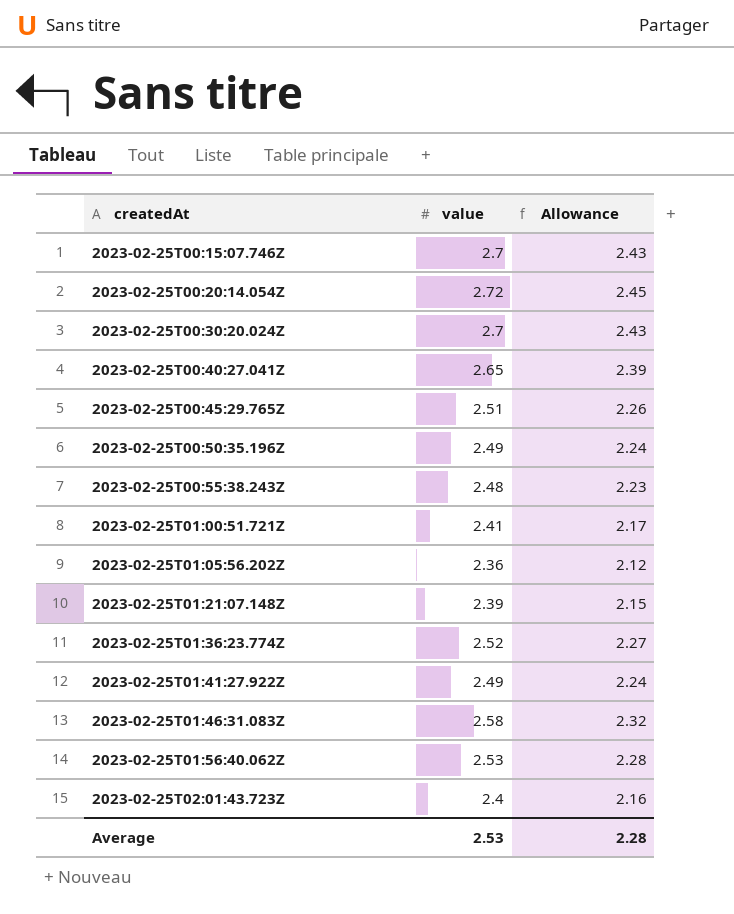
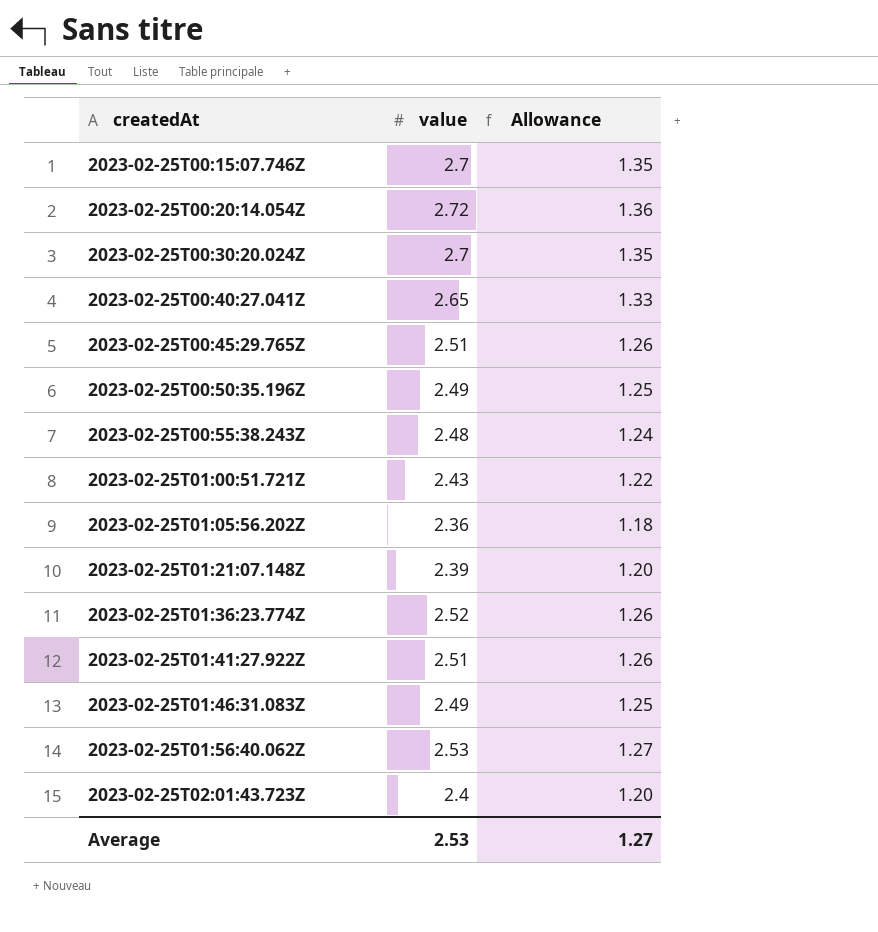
column Allowance | formula: [value] * 0.9 -> [value] * 0.5
2023-02-25T01:00:51.721Z | value: 2.41 -> 2.43
2023-02-25T01:41:27.922Z | value: 2.49 -> 2.51
2023-02-25T01:46:31.083Z | value: 2.58 -> 2.49
Average | Allowance: 2.28 -> 1.27

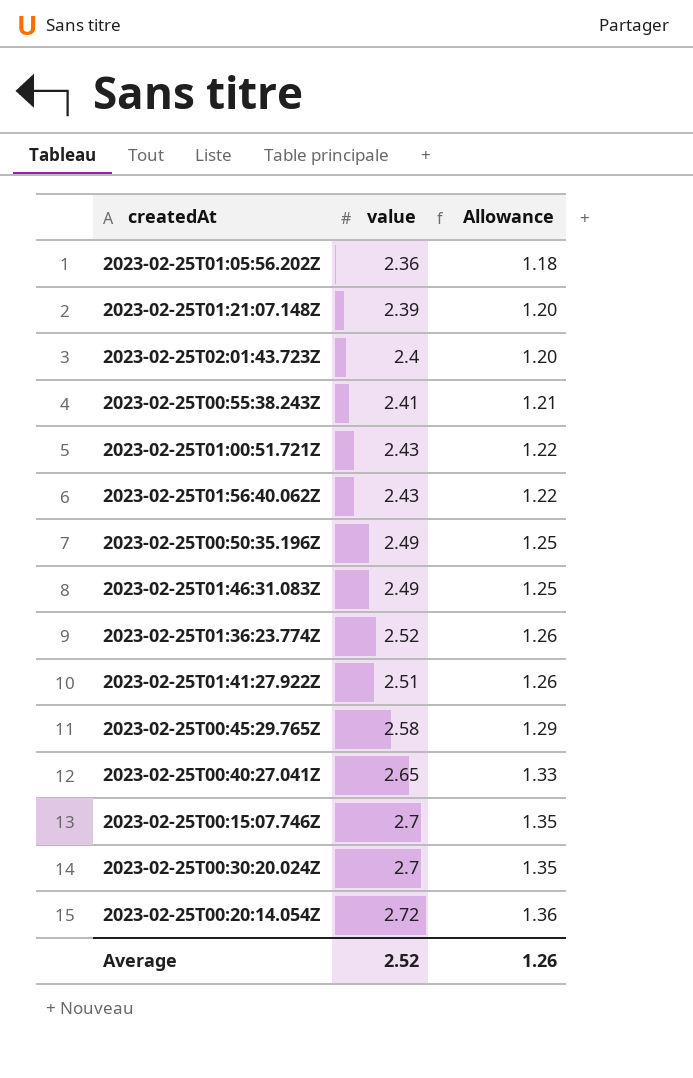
row order: createdAt ascending -> Allowance ascending
2023-02-25T00:55:38.243Z | value: 2.48 -> 2.41
2023-02-25T00:55:38.243Z | Allowance: 1.24 -> 1.21
2023-02-25T01:56:40.062Z | value: 2.53 -> 2.43
2023-02-25T01:56:40.062Z | Allowance: 1.27 -> 1.22
2023-02-25T00:45:29.765Z | value: 2.51 -> 2.58
2023-02-25T00:45:29.765Z | Allowance: 1.26 -> 1.29
Average | value: 2.53 -> 2.52
Average | Allowance: 1.27 -> 1.26

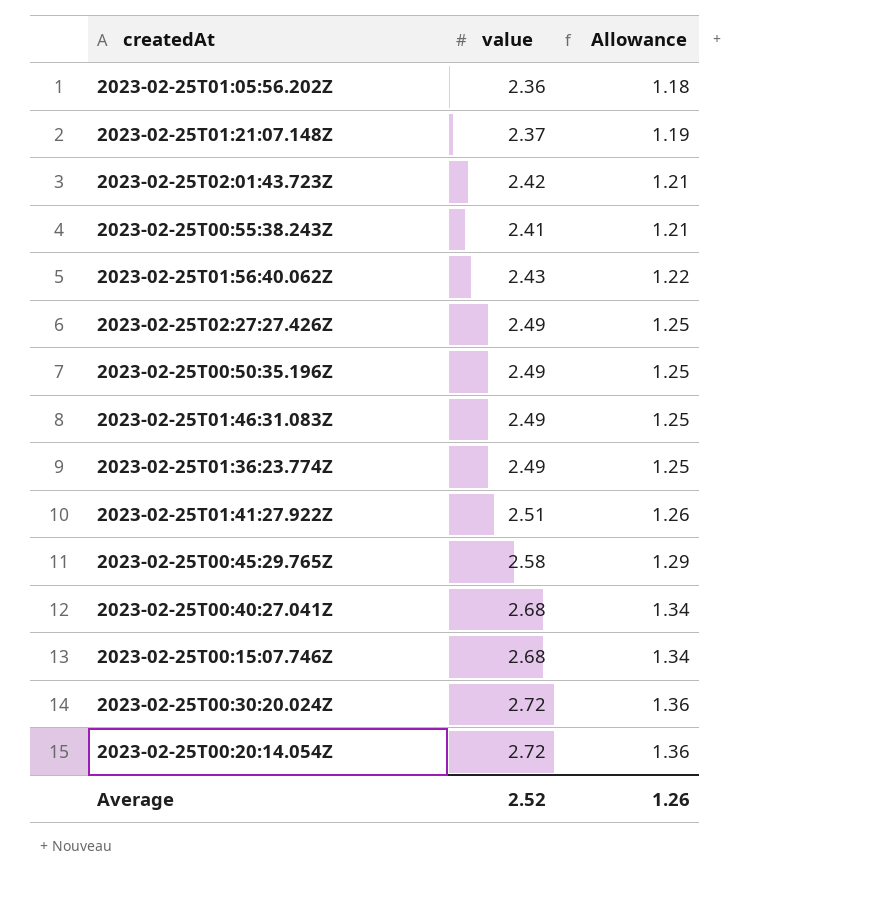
row 2023-02-25T01:00:51.721Z: 2.43 | 1.22 -> none
2023-02-25T01:21:07.148Z | value: 2.39 -> 2.37
2023-02-25T01:21:07.148Z | Allowance: 1.20 -> 1.19
2023-02-25T02:01:43.723Z | value: 2.4 -> 2.42
2023-02-25T02:01:43.723Z | Allowance: 1.20 -> 1.21
row 2023-02-25T02:27:27.426Z: none -> 2.49 | 1.25
2023-02-25T01:36:23.774Z | value: 2.52 -> 2.49
2023-02-25T01:36:23.774Z | Allowance: 1.26 -> 1.25
2023-02-25T00:40:27.041Z | value: 2.65 -> 2.68
2023-02-25T00:40:27.041Z | Allowance: 1.33 -> 1.34
2023-02-25T00:15:07.746Z | value: 2.7 -> 2.68
2023-02-25T00:15:07.746Z | Allowance: 1.35 -> 1.34
2023-02-25T00:30:20.024Z | value: 2.7 -> 2.72
2023-02-25T00:30:20.024Z | Allowance: 1.35 -> 1.36

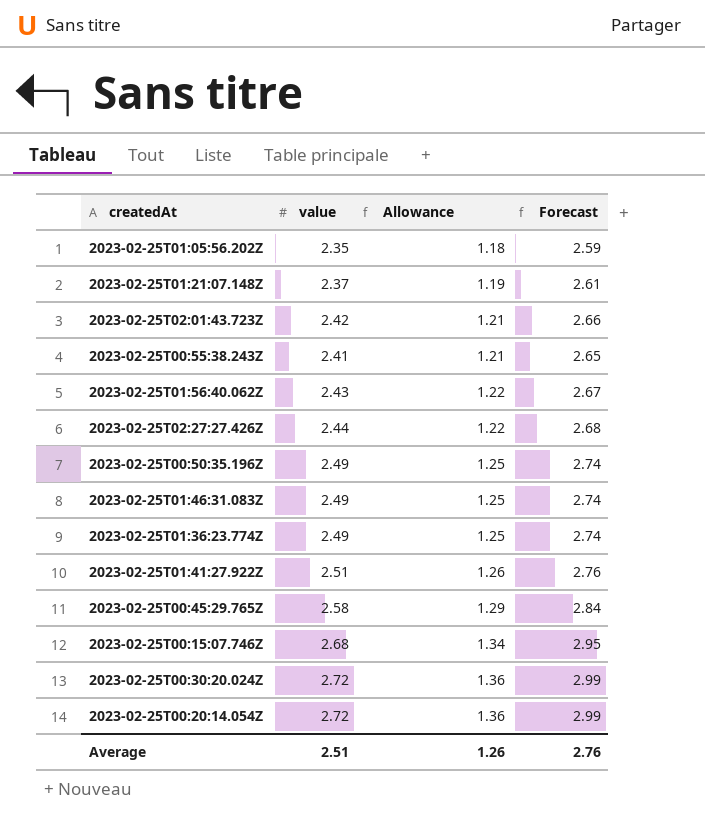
column Forecast | formula: none -> [value] * 1.1
row 2023-02-25T00:40:27.041Z: 2.68 | 1.34 -> none
2023-02-25T01:05:56.202Z | value: 2.36 -> 2.35
2023-02-25T02:27:27.426Z | value: 2.49 -> 2.44
2023-02-25T02:27:27.426Z | Allowance: 1.25 -> 1.22
Average | value: 2.52 -> 2.51

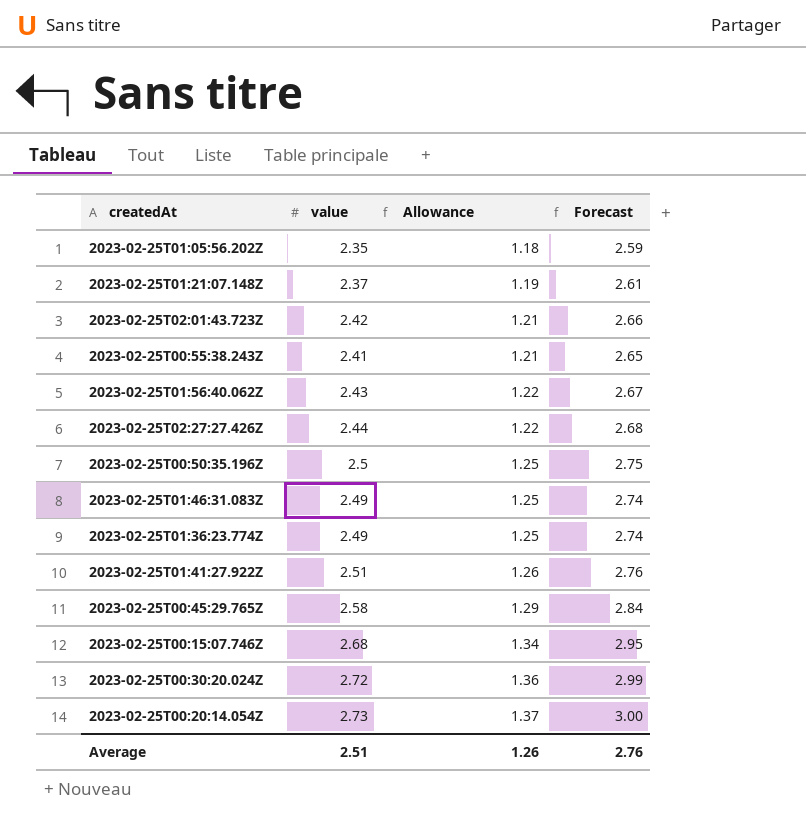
2023-02-25T00:50:35.196Z | value: 2.49 -> 2.5
2023-02-25T00:50:35.196Z | Forecast: 2.74 -> 2.75
2023-02-25T00:20:14.054Z | value: 2.72 -> 2.73
2023-02-25T00:20:14.054Z | Allowance: 1.36 -> 1.37
2023-02-25T00:20:14.054Z | Forecast: 2.99 -> 3.00

